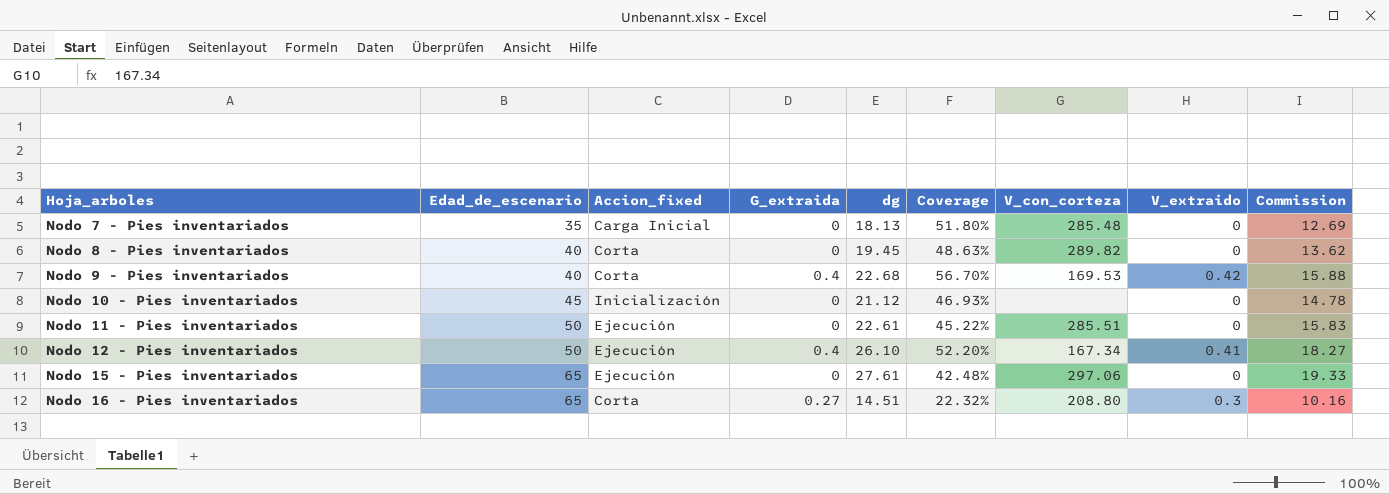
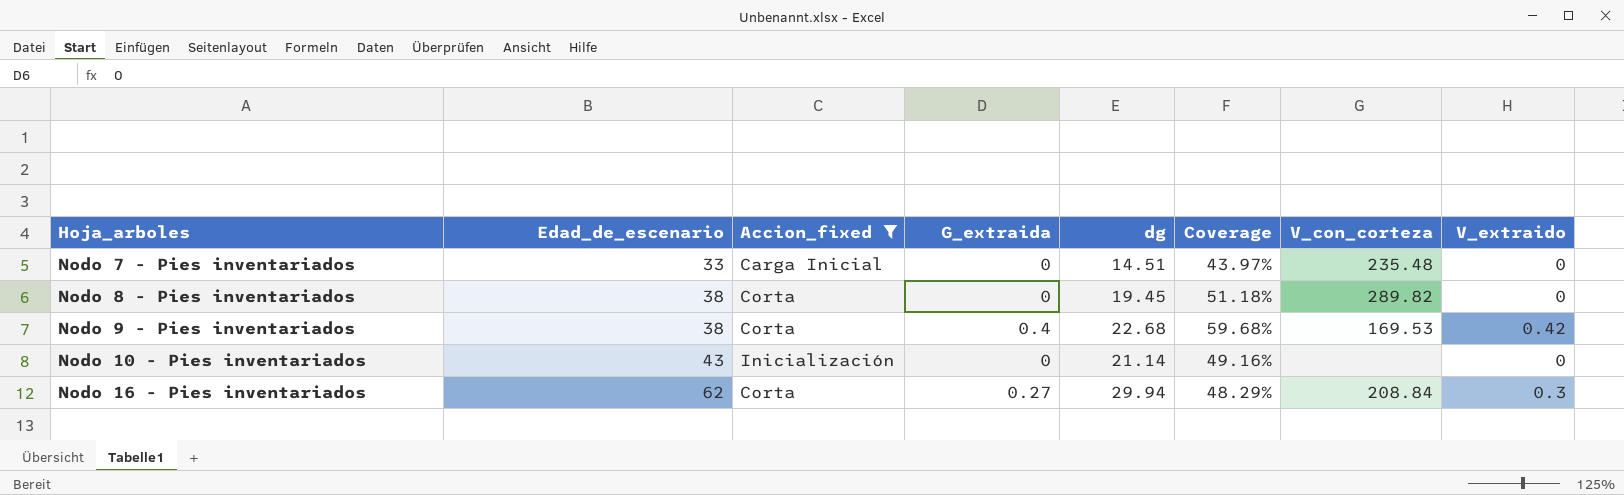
filter: none -> Accion_fixed != Ejecución
column Commission | formula: [dg] * 0.7 -> none
Nodo 7 - Pies inventariados | Edad_de_escenario: 35 -> 33
Nodo 7 - Pies inventariados | dg: 18.13 -> 14.51
Nodo 7 - Pies inventariados | Coverage: 51.80% -> 43.97%
Nodo 7 - Pies inventariados | V_con_corteza: 285.48 -> 235.48
Nodo 8 - Pies inventariados | Edad_de_escenario: 40 -> 38
Nodo 8 - Pies inventariados | Coverage: 48.63% -> 51.18%
Nodo 9 - Pies inventariados | Edad_de_escenario: 40 -> 38
Nodo 9 - Pies inventariados | Coverage: 56.70% -> 59.68%
Nodo 10 - Pies inventariados | Edad_de_escenario: 45 -> 43
Nodo 10 - Pies inventariados | dg: 21.12 -> 21.14
Nodo 10 - Pies inventariados | Coverage: 46.93% -> 49.16%
Nodo 16 - Pies inventariados | Edad_de_escenario: 65 -> 62
Nodo 16 - Pies inventariados | dg: 14.51 -> 29.94
Nodo 16 - Pies inventariados | Coverage: 22.32% -> 48.29%
Nodo 16 - Pies inventariados | V_con_corteza: 208.80 -> 208.84

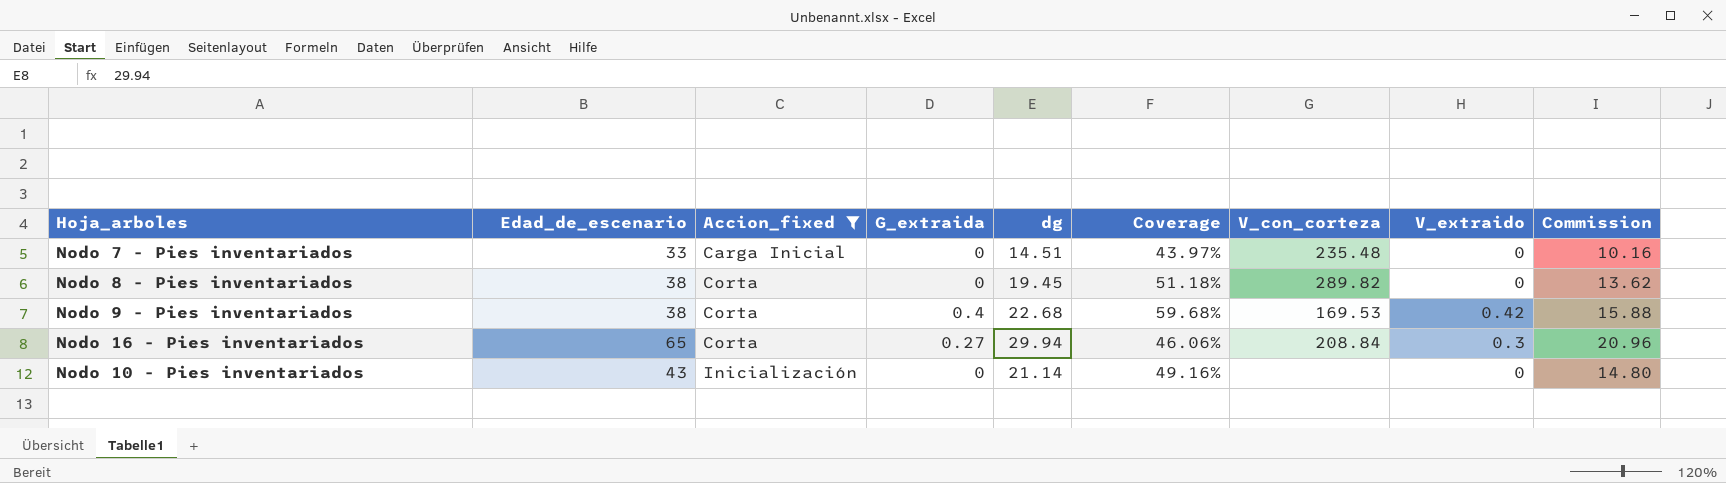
row order: Hoja_arboles ascending -> Accion_fixed ascending
column Commission | formula: none -> [dg] * 0.7
Nodo 16 - Pies inventariados | Edad_de_escenario: 62 -> 65
Nodo 16 - Pies inventariados | Coverage: 48.29% -> 46.06%

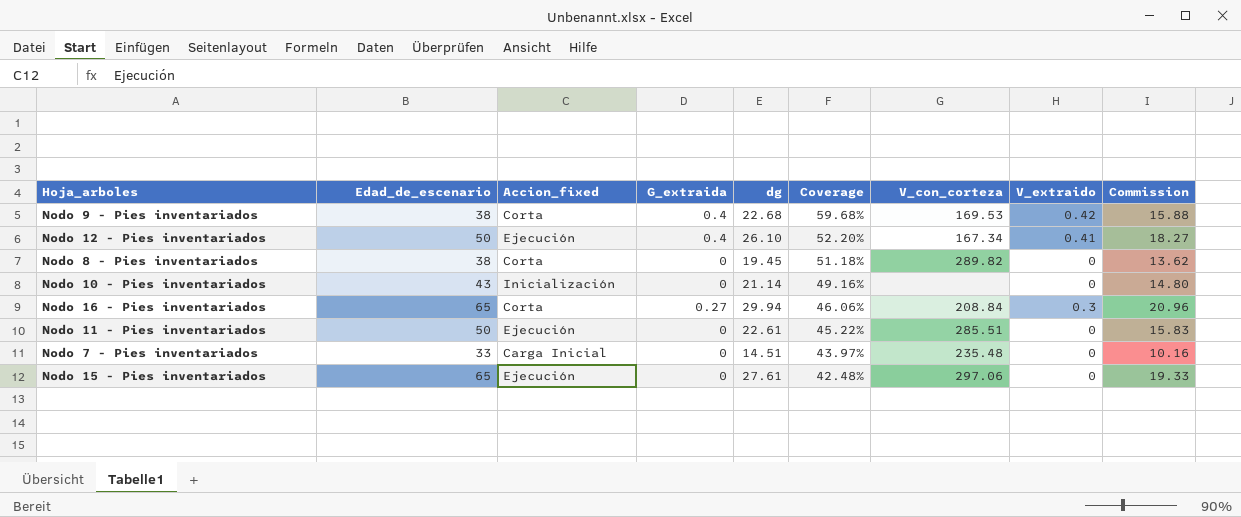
filter: Accion_fixed != Ejecución -> none
row order: Accion_fixed ascending -> Coverage descending

